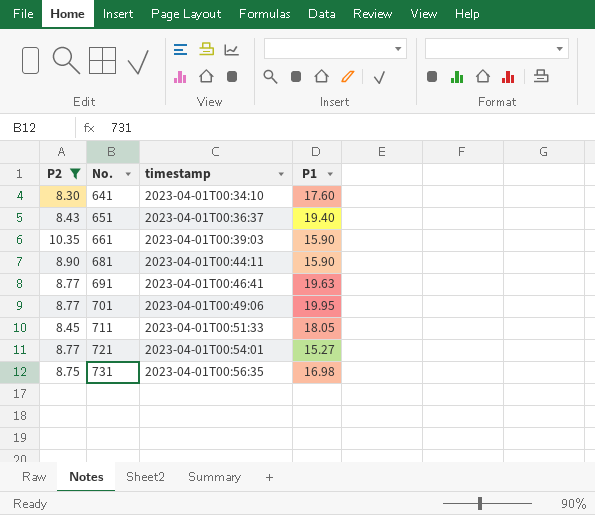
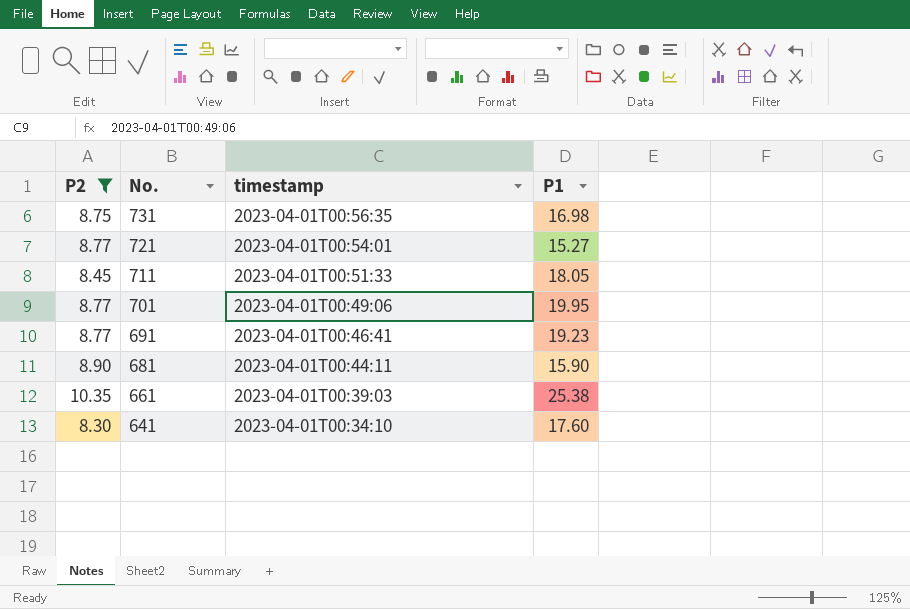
row order: No. ascending -> No. descending
row 651: 8.43 | 2023-04-01T00:36:37 | 19.40 -> none
691 | P1: 19.63 -> 19.23
661 | P1: 15.90 -> 25.38

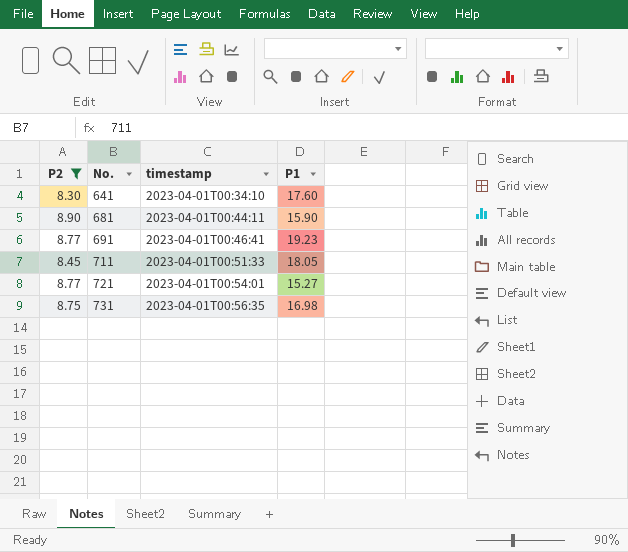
row order: No. descending -> No. ascending
row 701: 8.77 | 2023-04-01T00:49:06 | 19.95 -> none
row 661: 10.35 | 2023-04-01T00:39:03 | 25.38 -> none

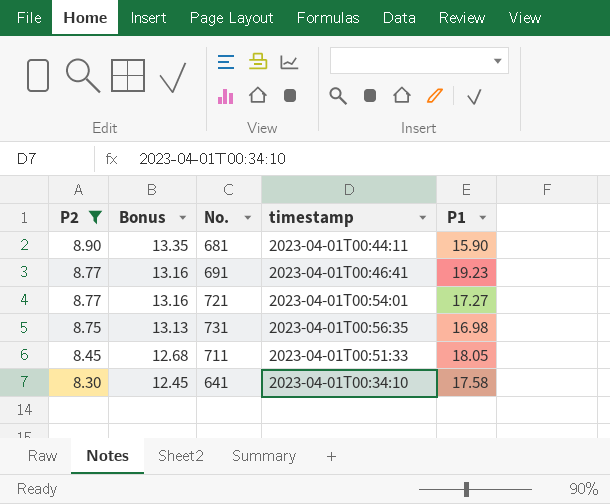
row order: No. ascending -> P2 descending
column Bonus | formula: none -> [P2] * 1.5
721 | P1: 15.27 -> 17.27
641 | P1: 17.60 -> 17.58

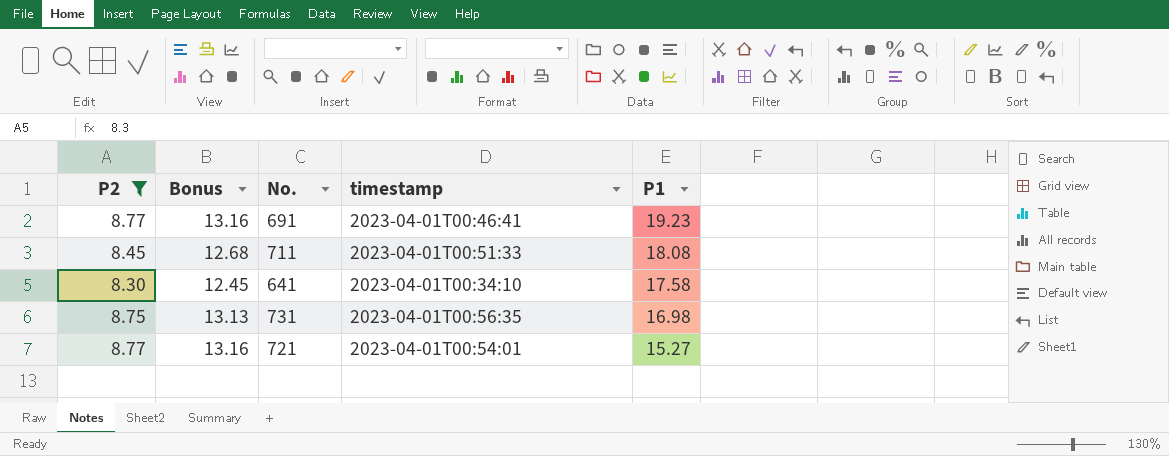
row order: P2 descending -> P1 descending
row 681: 8.90 | 13.35 | 2023-04-01T00:44:11 | 15.90 -> none
711 | P1: 18.05 -> 18.08
721 | P1: 17.27 -> 15.27

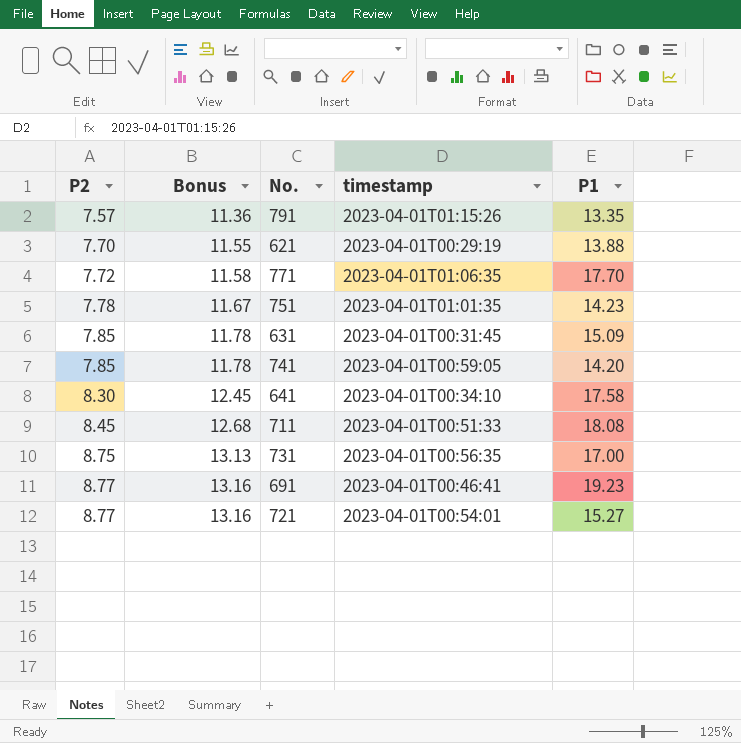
filter: P2 >= 8.30 -> none
row order: P1 descending -> P2 ascending
731 | P1: 16.98 -> 17.00

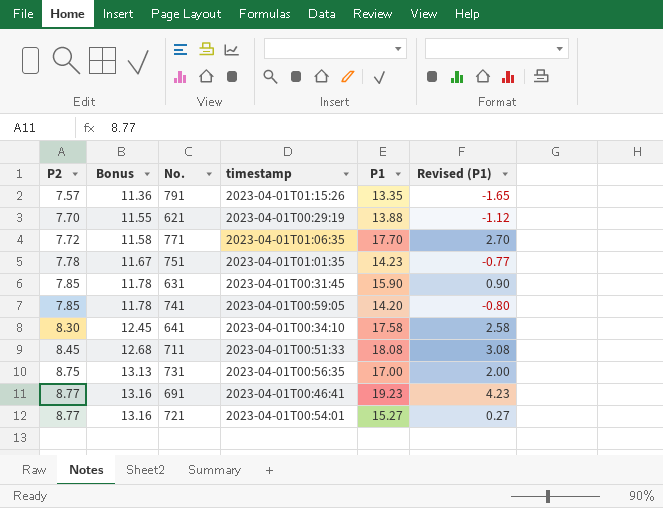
column Revised (P1) | formula: none -> [P1] - 15
631 | P1: 15.09 -> 15.90

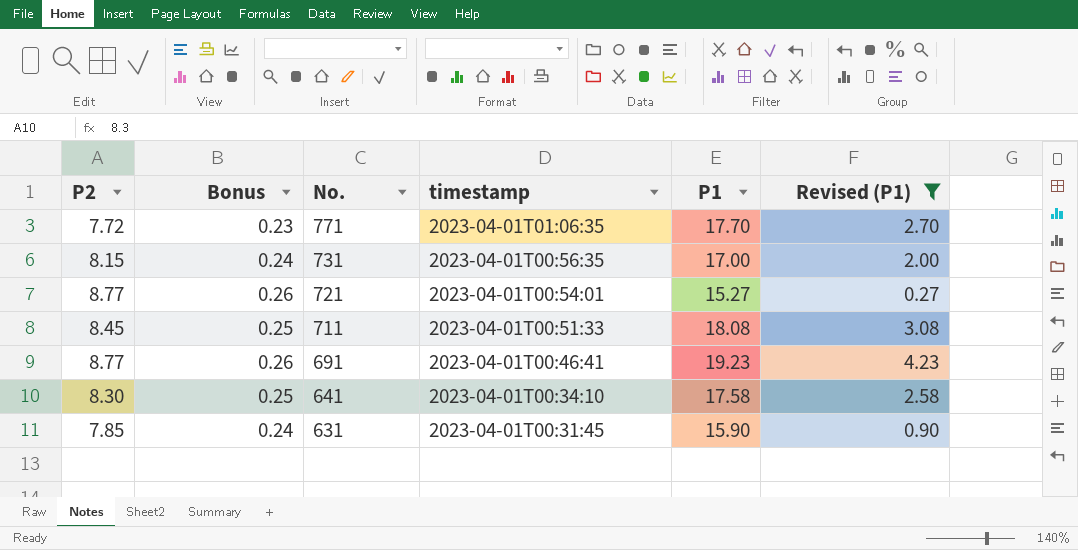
filter: none -> Revised (P1) >= 0.27
row order: P2 ascending -> No. descending
column Bonus | formula: [P2] * 1.5 -> [P2] * 0.03
731 | P2: 8.75 -> 8.15

